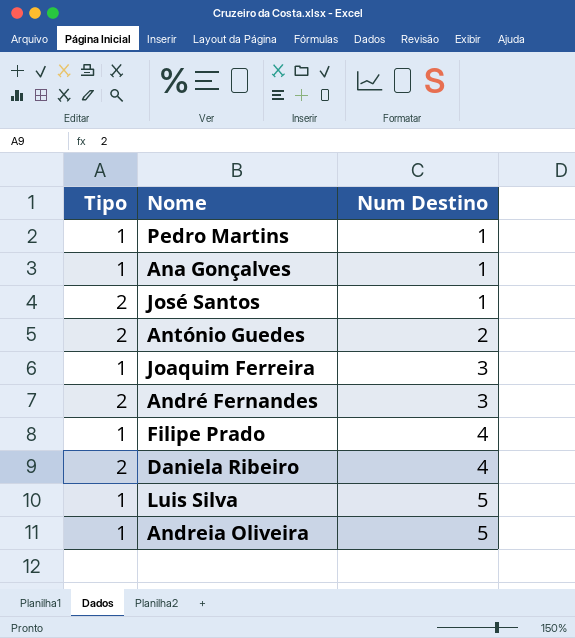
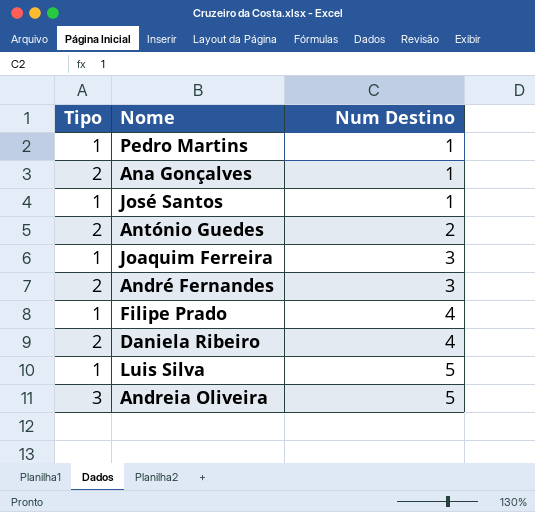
Ana Gonçalves | Tipo: 1 -> 2
José Santos | Tipo: 2 -> 1
Andreia Oliveira | Tipo: 1 -> 3

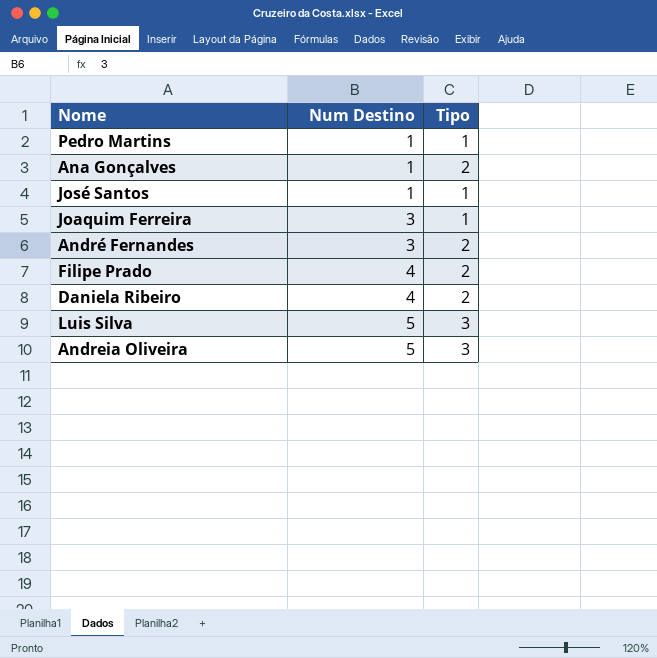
column Tipo | position: 1 -> 3
row António Guedes: 2 | 2 -> none
Filipe Prado | Tipo: 1 -> 2
Luis Silva | Tipo: 1 -> 3

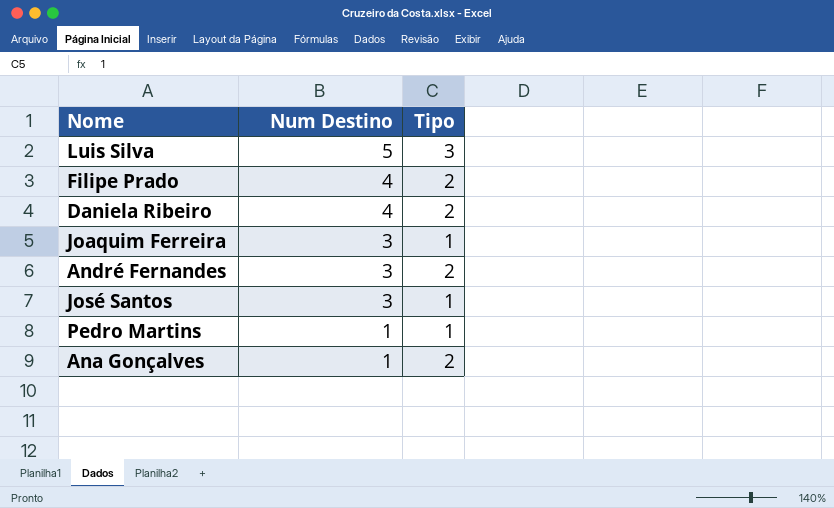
row order: Num Destino ascending -> Num Destino descending
row Andreia Oliveira: 5 | 3 -> none
José Santos | Num Destino: 1 -> 3

